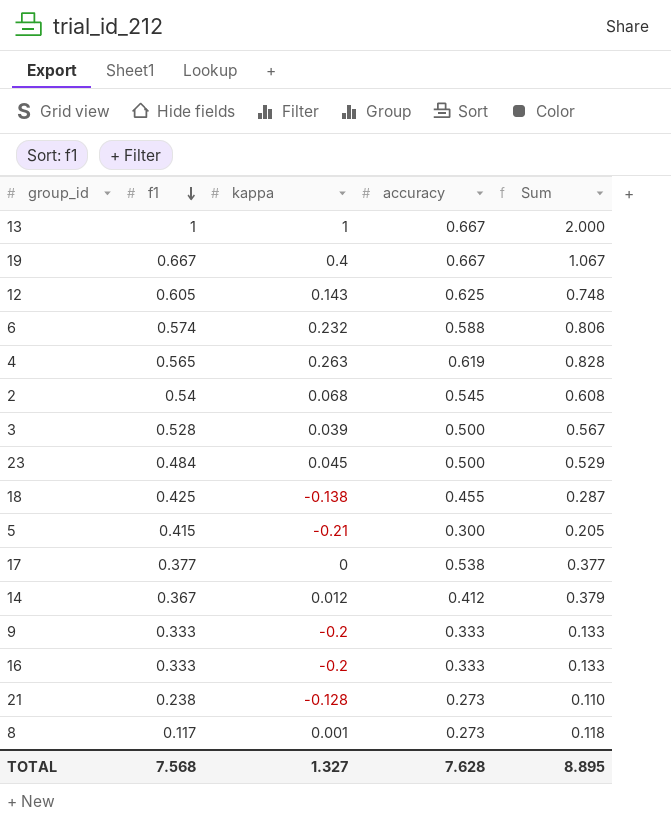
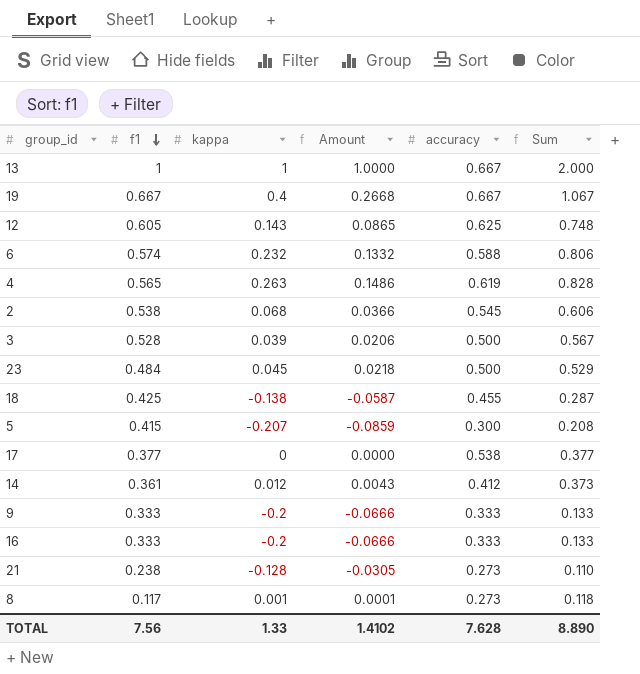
column Amount | formula: none -> [f1] * [kappa]
2 | f1: 0.54 -> 0.538
2 | Sum: 0.608 -> 0.606
5 | kappa: -0.21 -> -0.207
5 | Sum: 0.205 -> 0.208
14 | f1: 0.367 -> 0.361
14 | Sum: 0.379 -> 0.373
TOTAL | f1: 7.568 -> 7.56
TOTAL | kappa: 1.327 -> 1.33
TOTAL | Sum: 8.895 -> 8.890

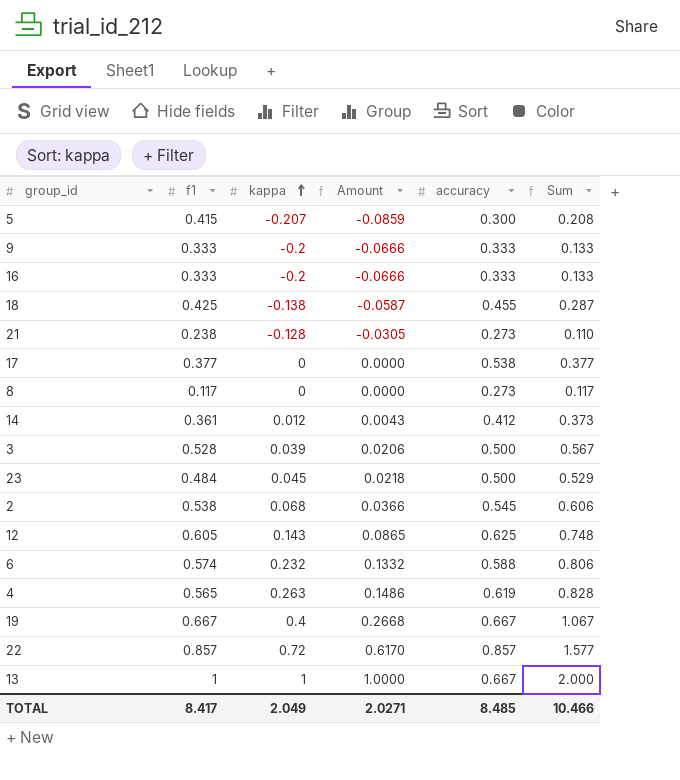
row order: f1 descending -> kappa ascending
8 | kappa: 0.001 -> 0
8 | Amount: 0.0001 -> 0.0000
8 | Sum: 0.118 -> 0.117
row 22: none -> 0.857 | 0.72 | 0.6170 | 0.857 | 1.577
TOTAL | f1: 7.56 -> 8.417
TOTAL | kappa: 1.33 -> 2.049
TOTAL | Amount: 1.4102 -> 2.0271
TOTAL | accuracy: 7.628 -> 8.485
TOTAL | Sum: 8.890 -> 10.466

